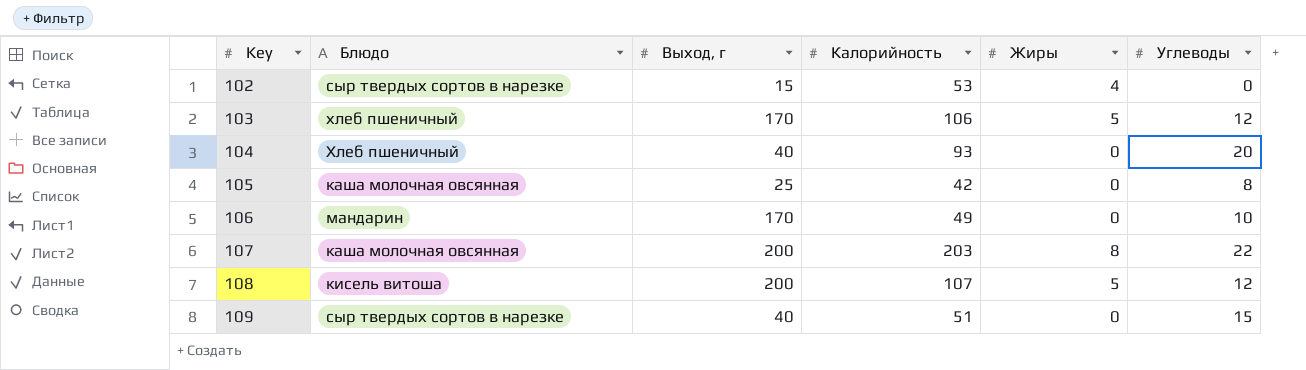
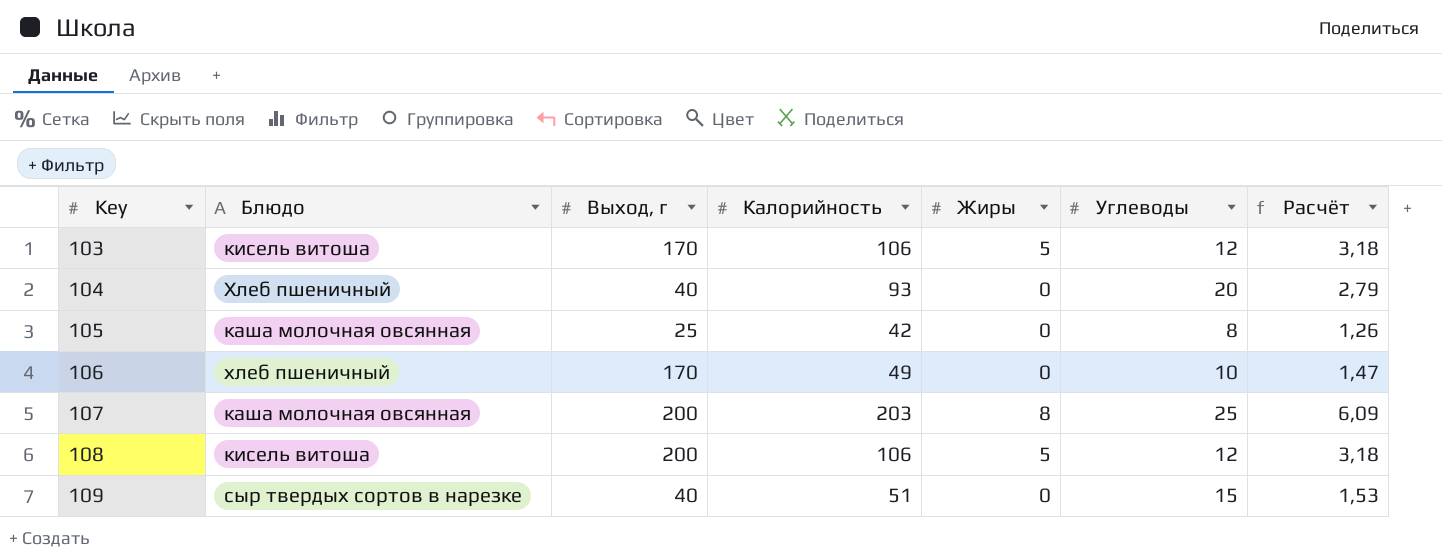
column Расчёт | formula: none -> [Калорийность] * 0,03
row 102: сыр твердых сортов в нарезке | 15 | 53 | 4 | 0 -> none
103 | Блюдо: хлеб пшеничный -> кисель витоша
106 | Блюдо: мандарин -> хлеб пшеничный
107 | Углеводы: 22 -> 25
108 | Калорийность: 107 -> 106

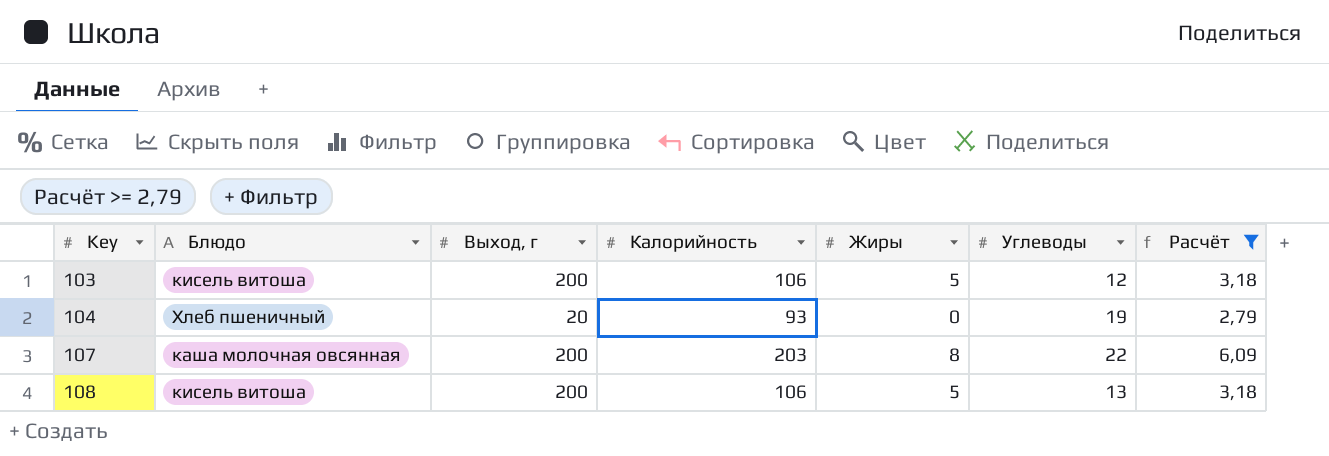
filter: none -> Расчёт >= 2,79
103 | Выход, г: 170 -> 200
104 | Выход, г: 40 -> 20
104 | Углеводы: 20 -> 19
107 | Углеводы: 25 -> 22
108 | Углеводы: 12 -> 13

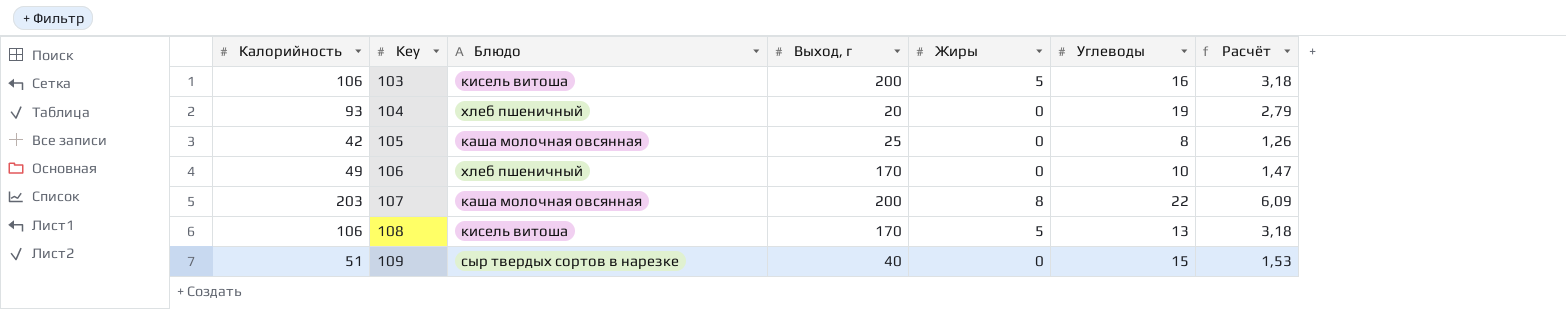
filter: Расчёт >= 2,79 -> none
column Калорийность | position: 4 -> 1
103 | Углеводы: 12 -> 16
104 | Блюдо: Хлеб пшеничный -> хлеб пшеничный
108 | Выход, г: 200 -> 170

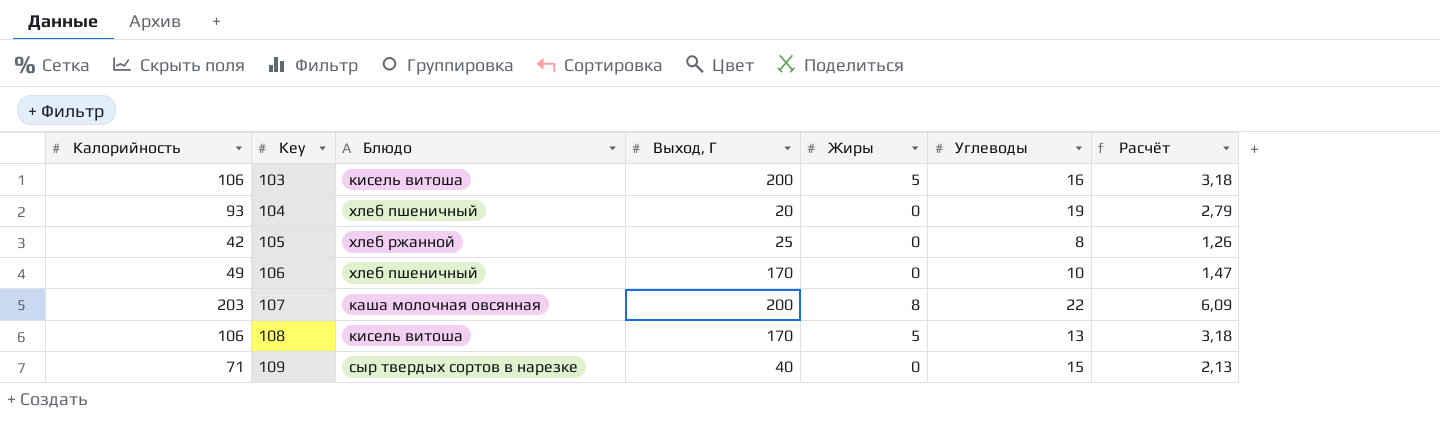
column name: Выход, г -> Выход, Г
105 | Блюдо: каша молочная овсянная -> хлеб ржанной
109 | Калорийность: 51 -> 71
109 | Расчёт: 1,53 -> 2,13

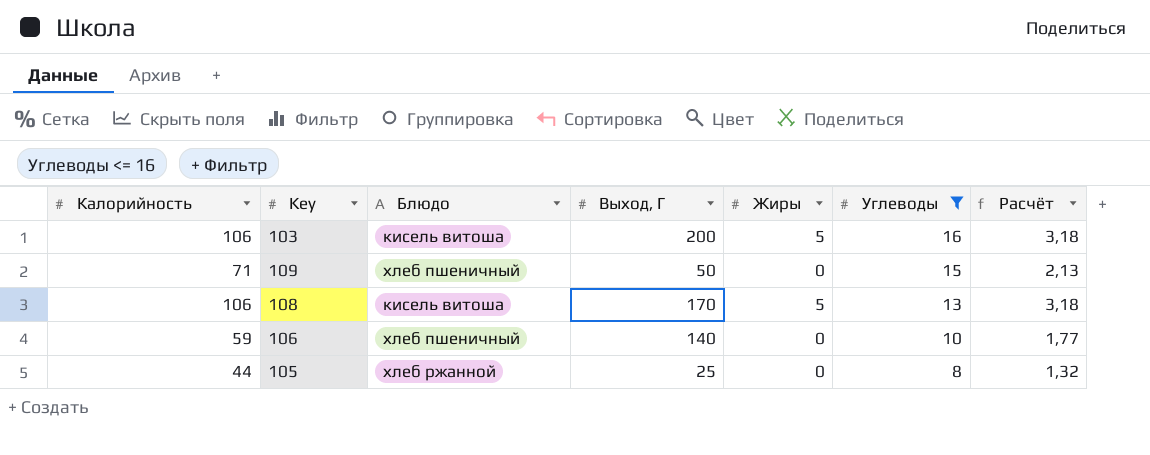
filter: none -> Углеводы <= 16
row order: Key ascending -> Углеводы descending
109 | Блюдо: сыр твердых сортов в нарезке -> хлеб пшеничный
109 | Выход, Г: 40 -> 50
106 | Калорийность: 49 -> 59
106 | Выход, Г: 170 -> 140
106 | Расчёт: 1,47 -> 1,77
105 | Калорийность: 42 -> 44
105 | Расчёт: 1,26 -> 1,32

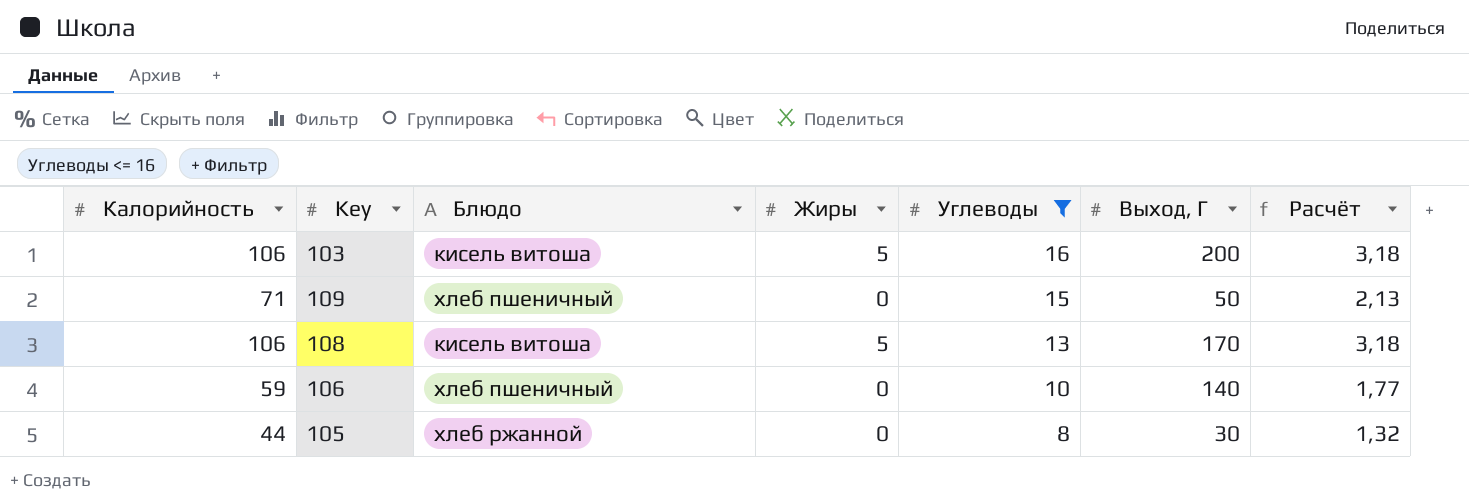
column Выход, Г | position: 4 -> 6
105 | Выход, Г: 25 -> 30

